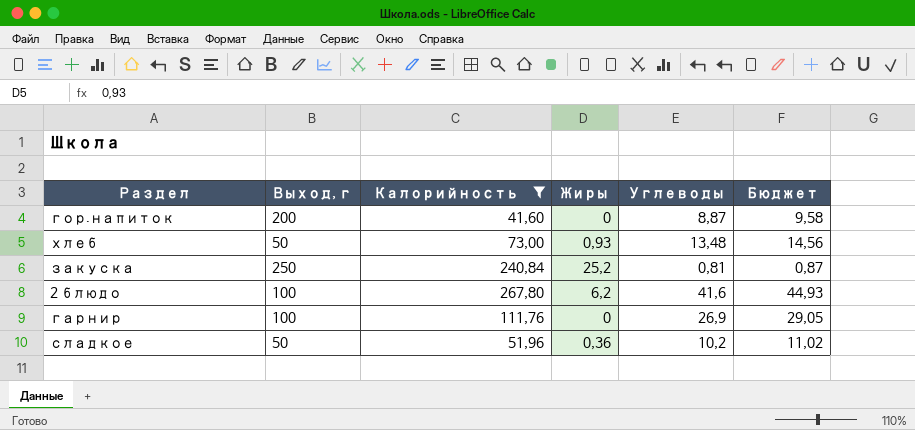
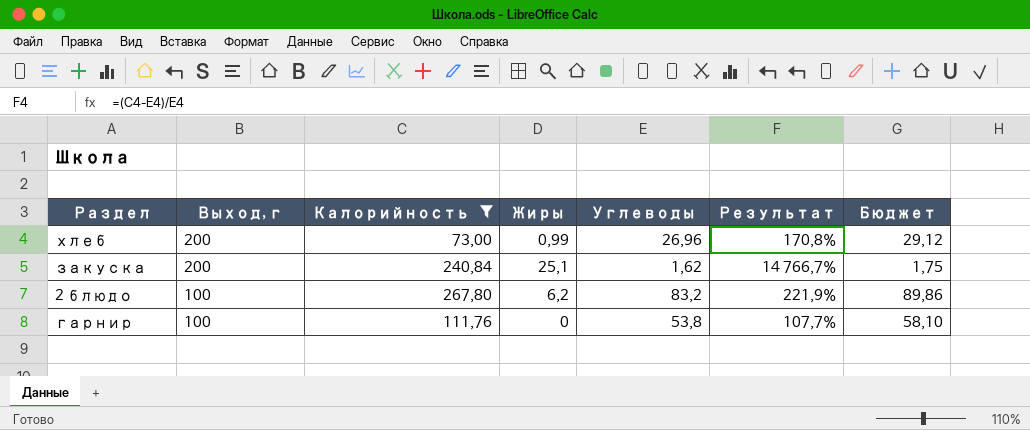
column Результат | formula: none -> ([Калорийность] - [Углеводы]) / [Углеводы]
row гор.напиток: 200 | 41,60 | 0 | 8,87 | 9,58 -> none
row сладкое: 50 | 51,96 | 0,36 | 10,2 | 11,02 -> none
хлеб | Выход, г: 50 -> 200
хлеб | Жиры: 0,93 -> 0,99
хлеб | Углеводы: 13,48 -> 26,96
хлеб | Бюджет: 14,56 -> 29,12
закуска | Выход, г: 250 -> 200
закуска | Жиры: 25,2 -> 25,1
закуска | Углеводы: 0,81 -> 1,62
закуска | Бюджет: 0,87 -> 1,75
2 блюдо | Углеводы: 41,6 -> 83,2
2 блюдо | Бюджет: 44,93 -> 89,86
гарнир | Углеводы: 26,9 -> 53,8
гарнир | Бюджет: 29,05 -> 58,10

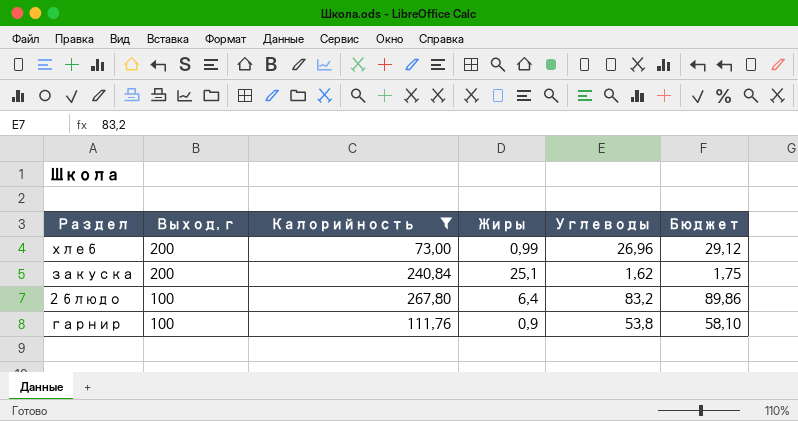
column Результат | formula: ([Калорийность] - [Углеводы]) / [Углеводы] -> none
2 блюдо | Жиры: 6,2 -> 6,4
гарнир | Жиры: 0 -> 0,9

